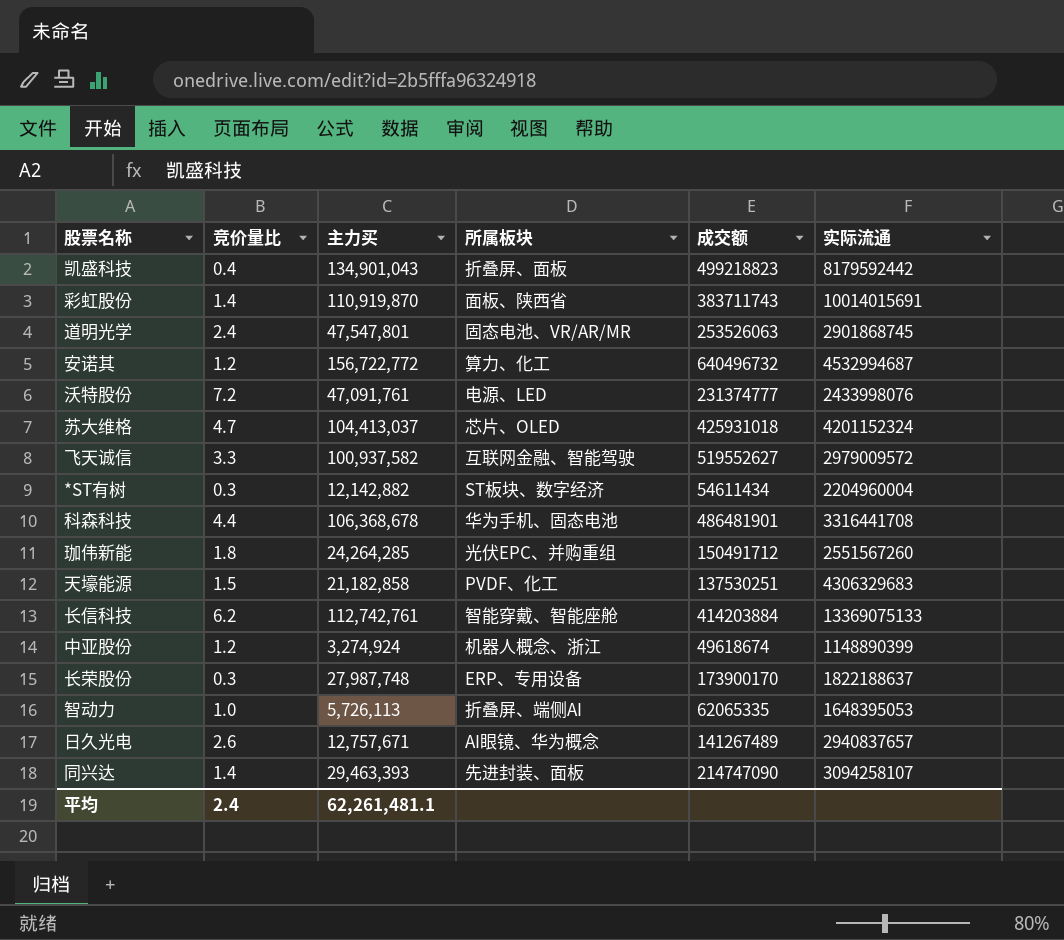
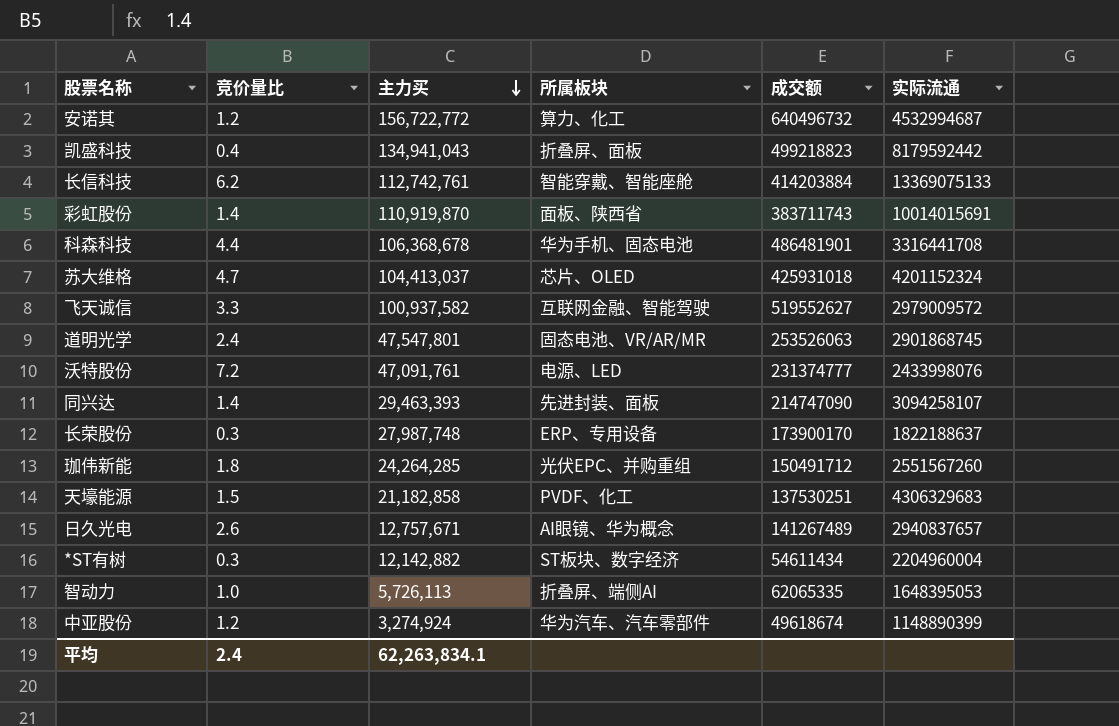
row order: none -> 主力买 descending
凯盛科技 | 主力买: 134,901,043 -> 134,941,043
中亚股份 | 所属板块: 机器人概念、浙江 -> 华为汽车、汽车零部件
平均 | 主力买: 62,261,481.1 -> 62,263,834.1

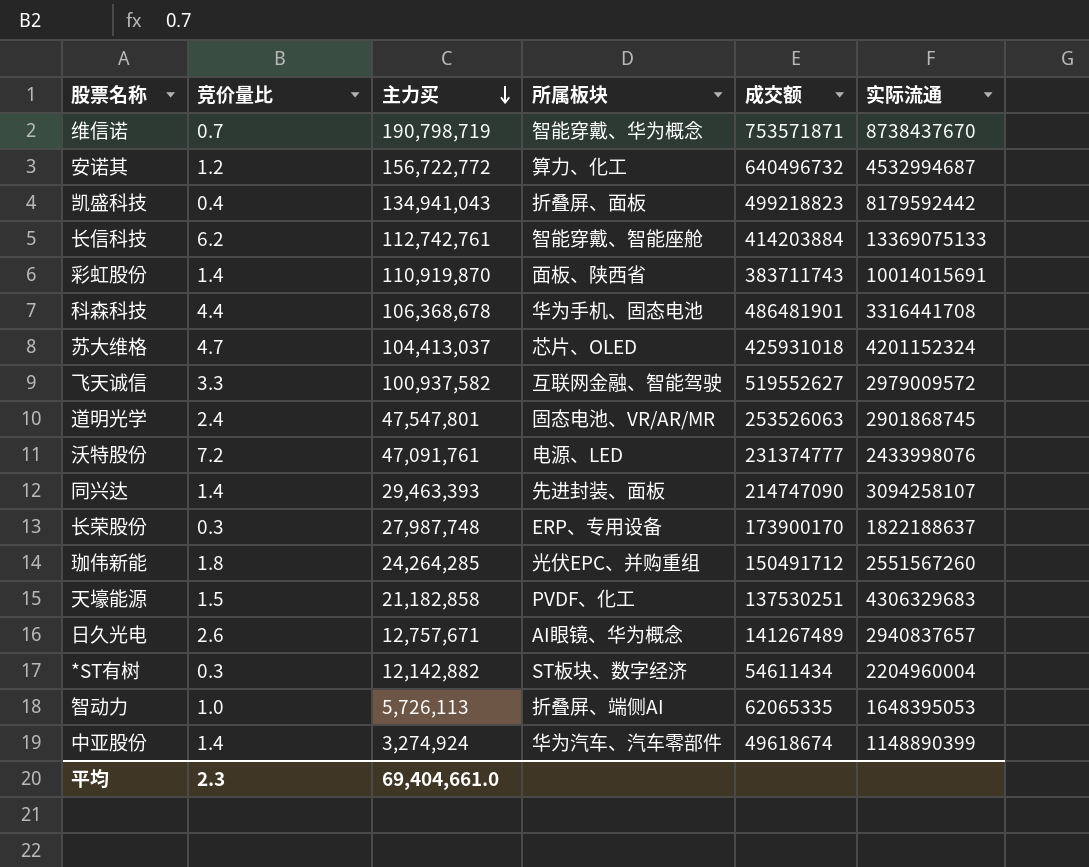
row 维信诺: none -> 0.7 | 190,798,719 | 智能穿戴、华为概念 | 753571871 | 8738437670
中亚股份 | 竞价量比: 1.2 -> 1.4
平均 | 竞价量比: 2.4 -> 2.3
平均 | 主力买: 62,263,834.1 -> 69,404,661.0

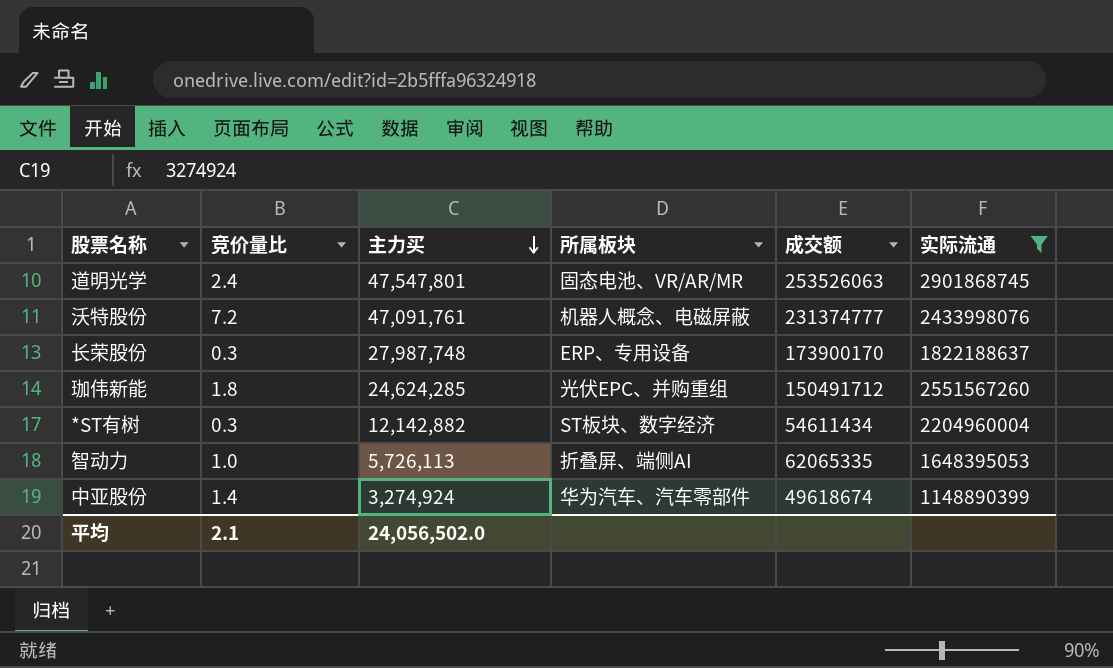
filter: none -> 实际流通 <= 2901868745
沃特股份 | 所属板块: 电源、LED -> 机器人概念、电磁屏蔽
珈伟新能 | 主力买: 24,264,285 -> 24,624,285
平均 | 竞价量比: 2.3 -> 2.1
平均 | 主力买: 69,404,661.0 -> 24,056,502.0

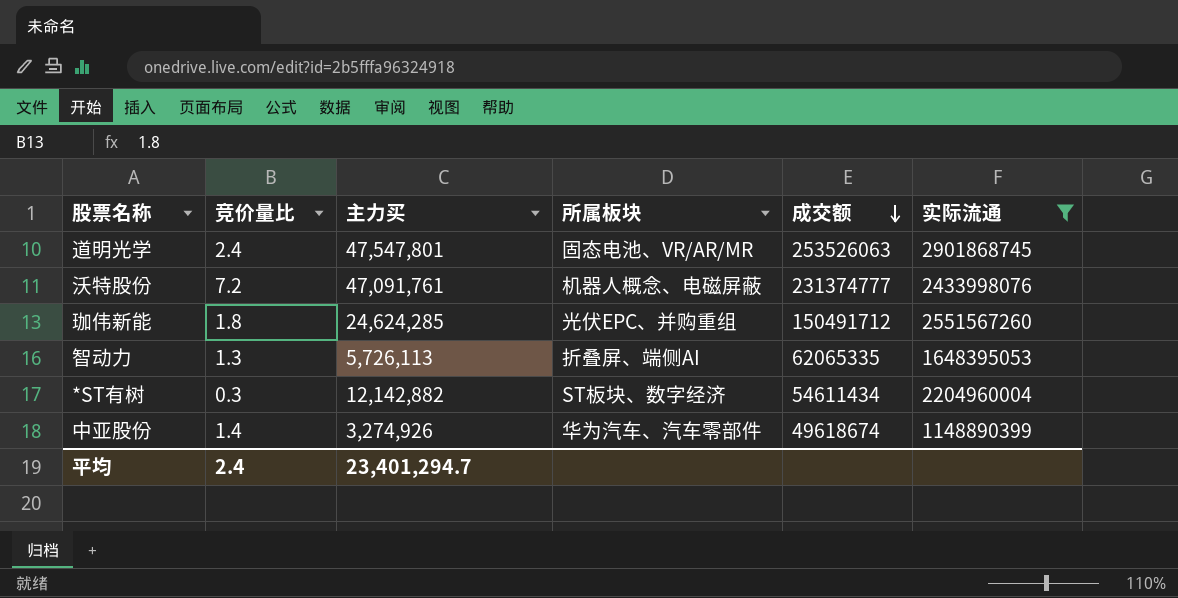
row order: 主力买 descending -> 成交额 descending
row 长荣股份: 0.3 | 27,987,748 | ERP、专用设备 | 173900170 | 1822188637 -> none
智动力 | 竞价量比: 1.0 -> 1.3
中亚股份 | 主力买: 3,274,924 -> 3,274,926
平均 | 竞价量比: 2.1 -> 2.4
平均 | 主力买: 24,056,502.0 -> 23,401,294.7

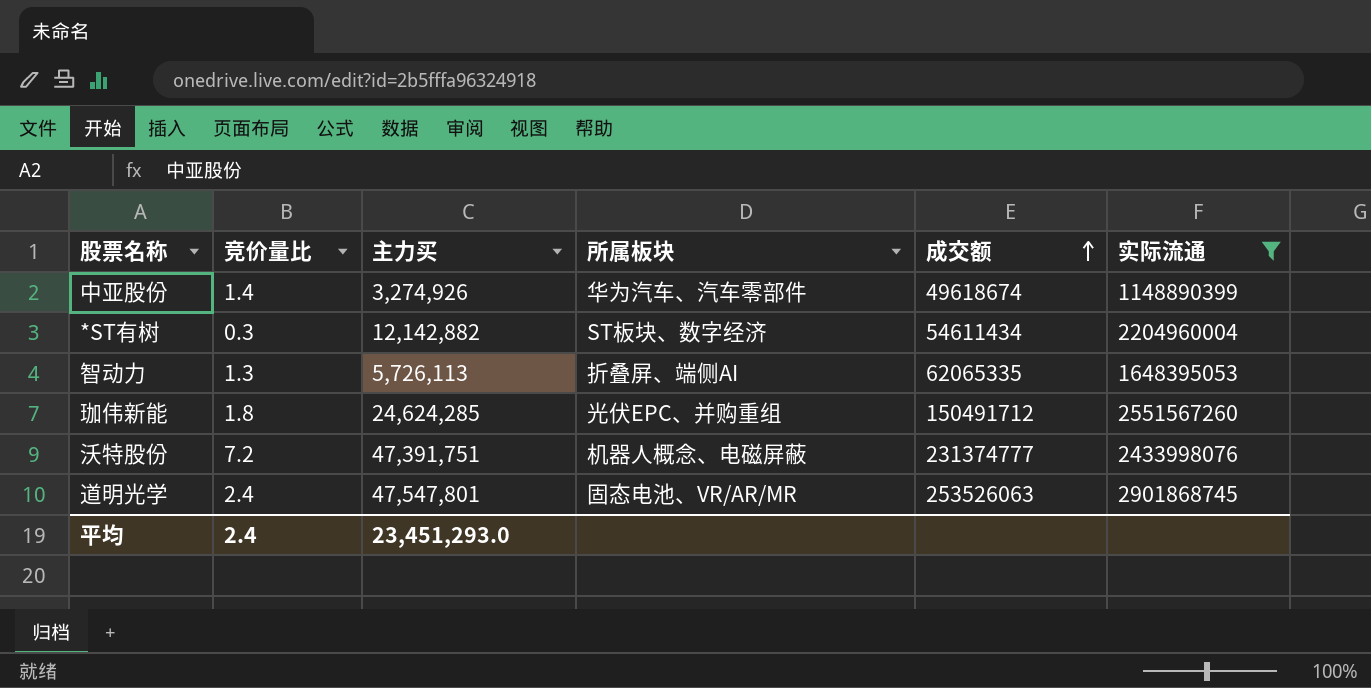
row order: 成交额 descending -> 成交额 ascending
沃特股份 | 主力买: 47,091,761 -> 47,391,751
平均 | 主力买: 23,401,294.7 -> 23,451,293.0

